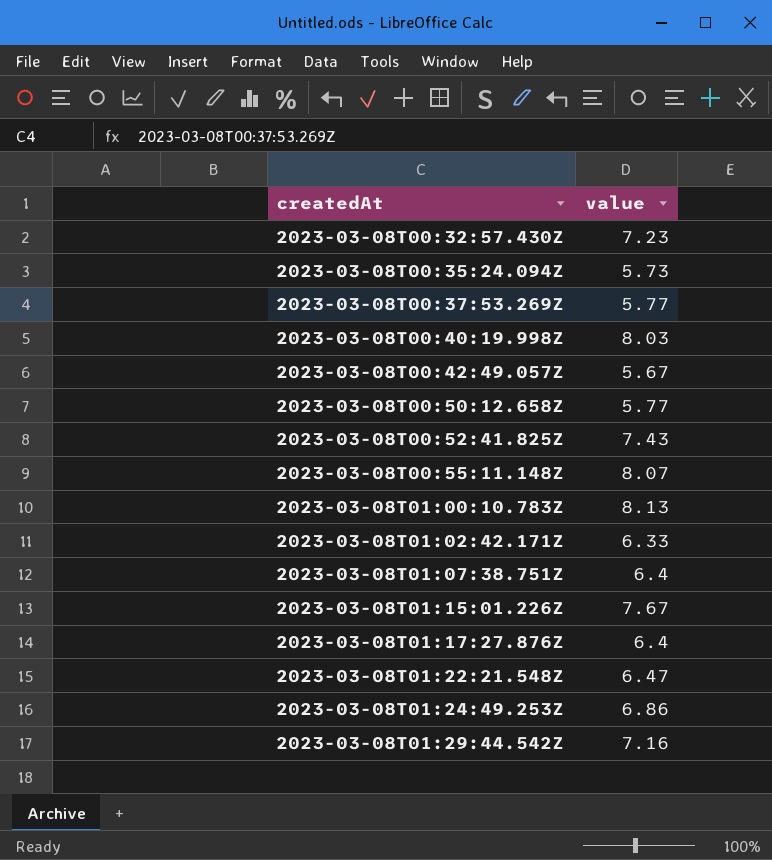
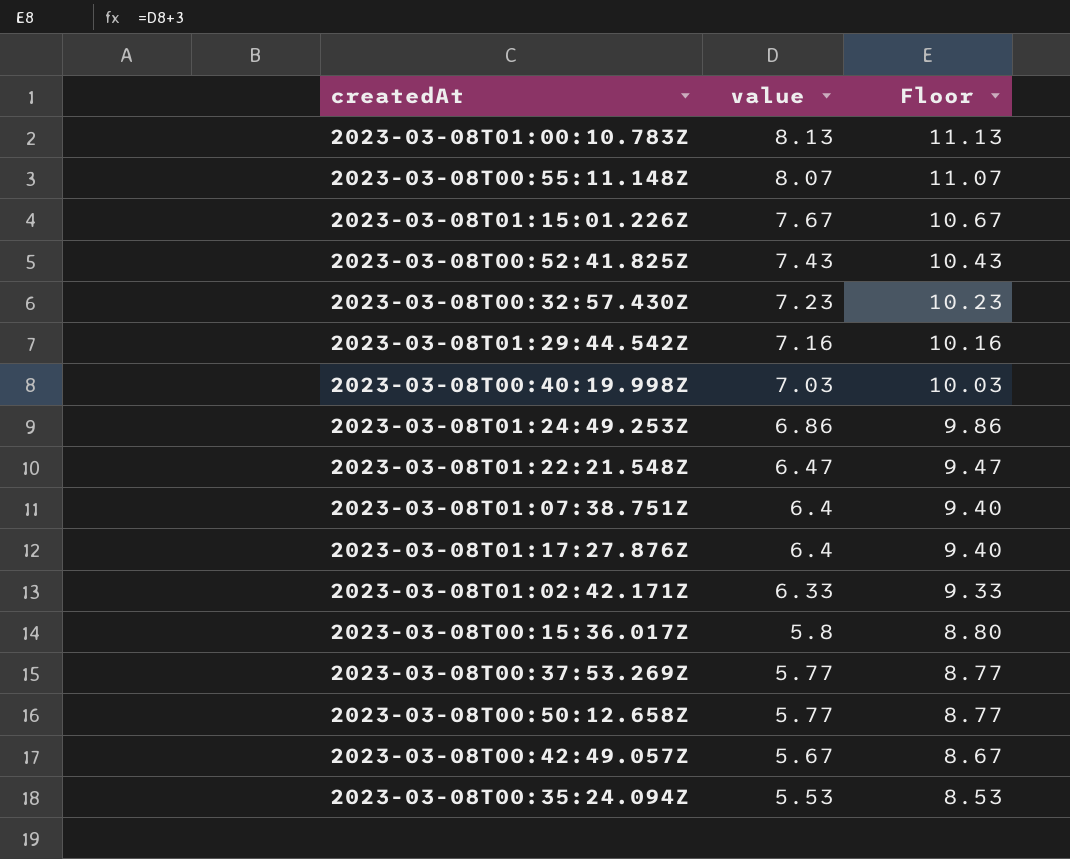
row order: createdAt ascending -> value descending
column Floor | formula: none -> [value] + 3
2023-03-08T00:40:19.998Z | value: 8.03 -> 7.03
row 2023-03-08T00:15:36.017Z: none -> 5.8 | 8.80
2023-03-08T00:35:24.094Z | value: 5.73 -> 5.53

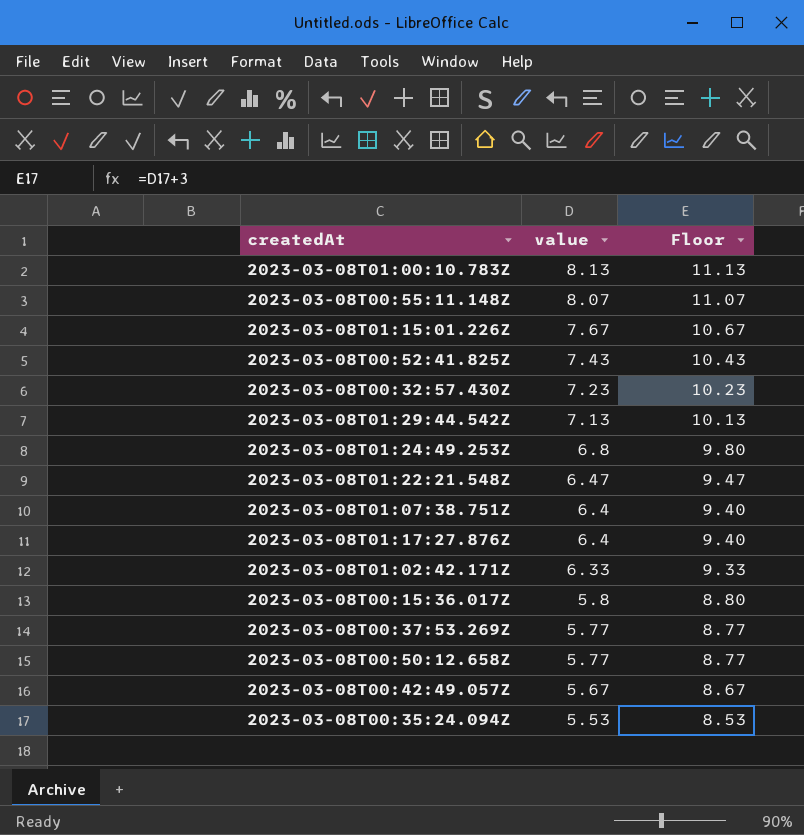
row 2023-03-08T00:40:19.998Z: 7.03 | 10.03 -> none
2023-03-08T01:29:44.542Z | value: 7.16 -> 7.13
2023-03-08T01:29:44.542Z | Floor: 10.16 -> 10.13
2023-03-08T01:24:49.253Z | value: 6.86 -> 6.8
2023-03-08T01:24:49.253Z | Floor: 9.86 -> 9.80

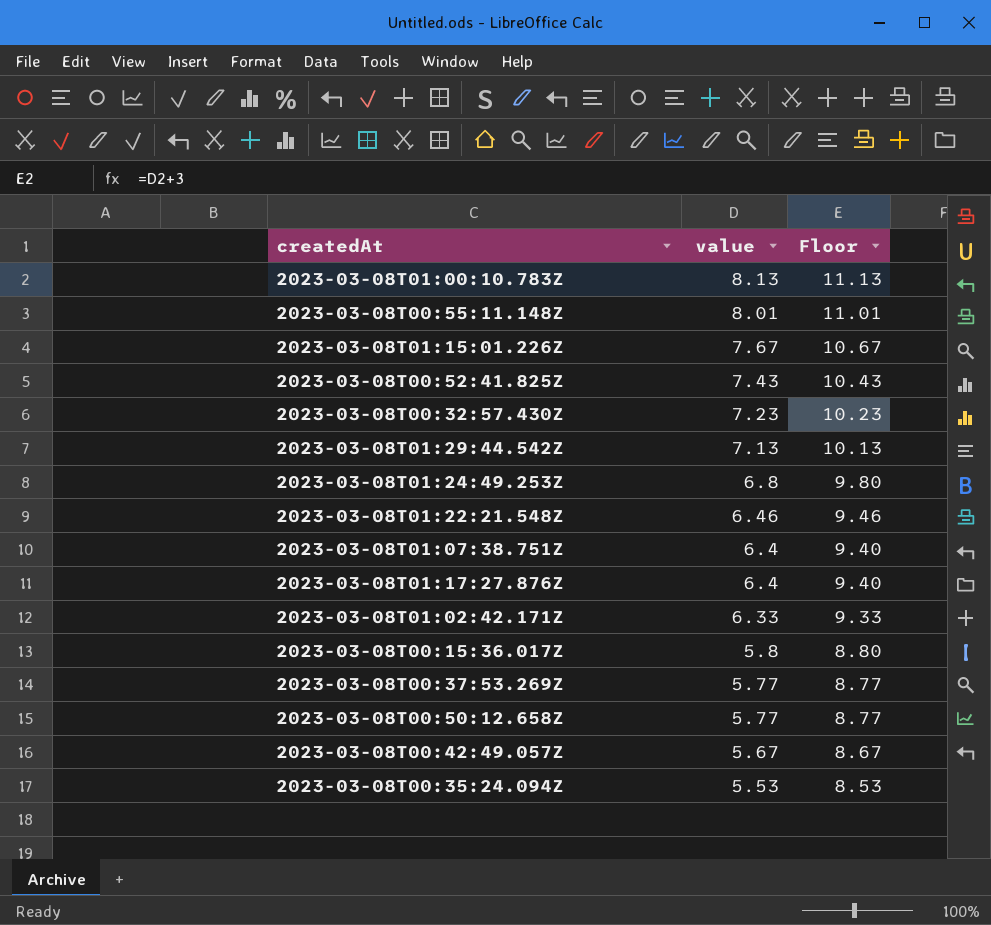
2023-03-08T00:55:11.148Z | value: 8.07 -> 8.01
2023-03-08T00:55:11.148Z | Floor: 11.07 -> 11.01
2023-03-08T01:22:21.548Z | value: 6.47 -> 6.46
2023-03-08T01:22:21.548Z | Floor: 9.47 -> 9.46

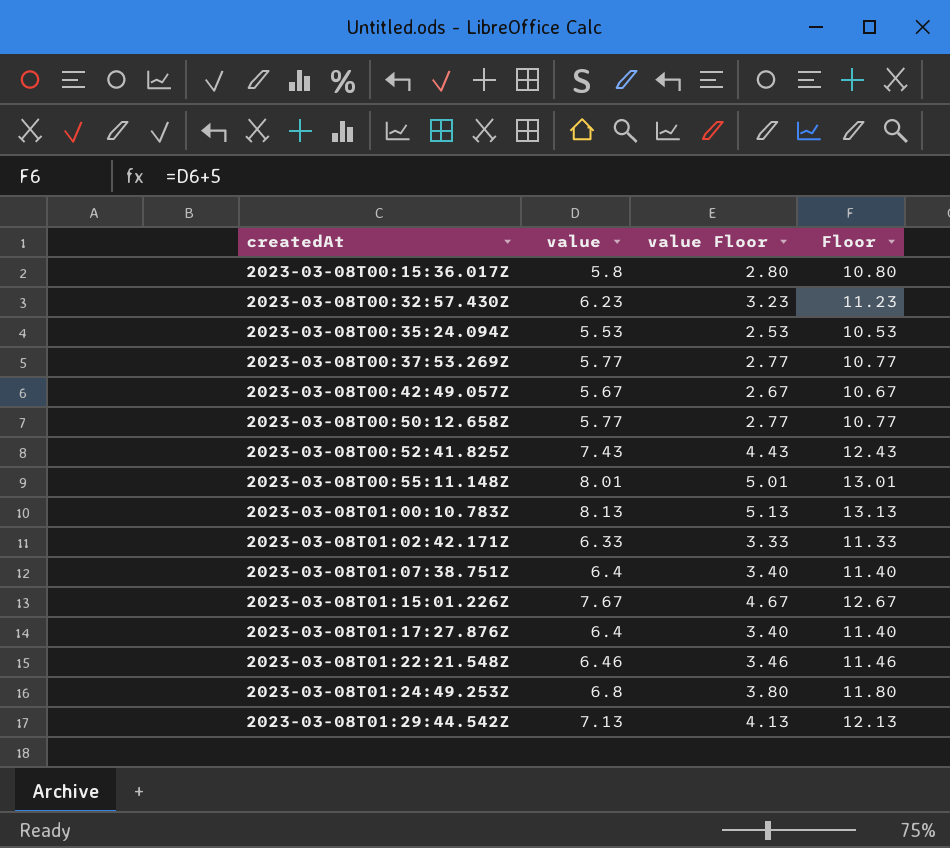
row order: value descending -> createdAt ascending
column value Floor | formula: none -> [value] - 3
column Floor | formula: [value] + 3 -> [value] + 5
2023-03-08T00:32:57.430Z | value: 7.23 -> 6.23

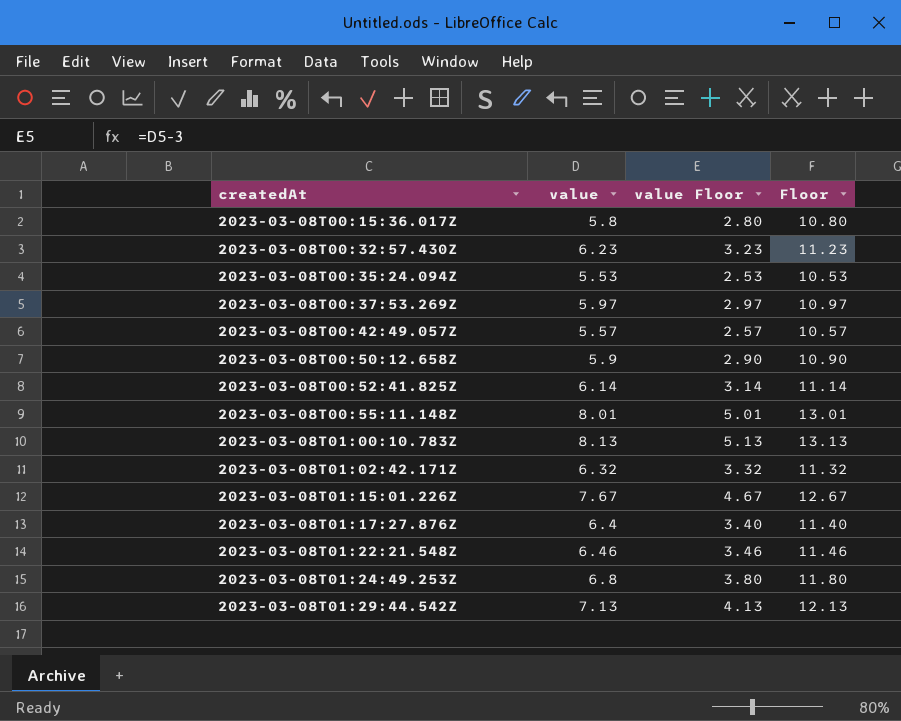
row 2023-03-08T01:07:38.751Z: 6.4 | 3.40 | 11.40 -> none
2023-03-08T00:37:53.269Z | value: 5.77 -> 5.97
2023-03-08T00:37:53.269Z | value Floor: 2.77 -> 2.97
2023-03-08T00:37:53.269Z | Floor: 10.77 -> 10.97
2023-03-08T00:42:49.057Z | value: 5.67 -> 5.57
2023-03-08T00:42:49.057Z | value Floor: 2.67 -> 2.57
2023-03-08T00:42:49.057Z | Floor: 10.67 -> 10.57
2023-03-08T00:50:12.658Z | value: 5.77 -> 5.9
2023-03-08T00:50:12.658Z | value Floor: 2.77 -> 2.90
2023-03-08T00:50:12.658Z | Floor: 10.77 -> 10.90
2023-03-08T00:52:41.825Z | value: 7.43 -> 6.14
2023-03-08T00:52:41.825Z | value Floor: 4.43 -> 3.14
2023-03-08T00:52:41.825Z | Floor: 12.43 -> 11.14
2023-03-08T01:02:42.171Z | value: 6.33 -> 6.32
2023-03-08T01:02:42.171Z | value Floor: 3.33 -> 3.32
2023-03-08T01:02:42.171Z | Floor: 11.33 -> 11.32

